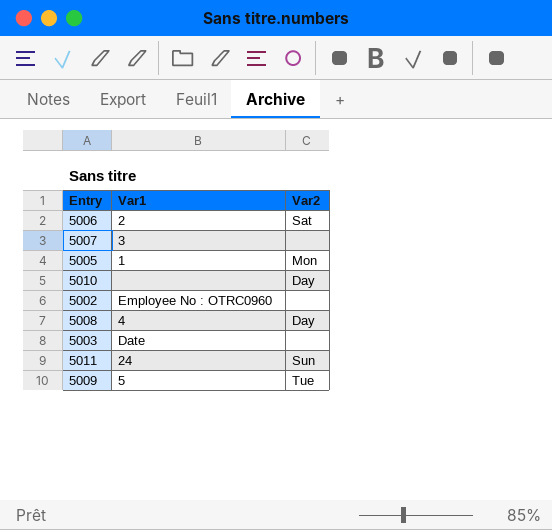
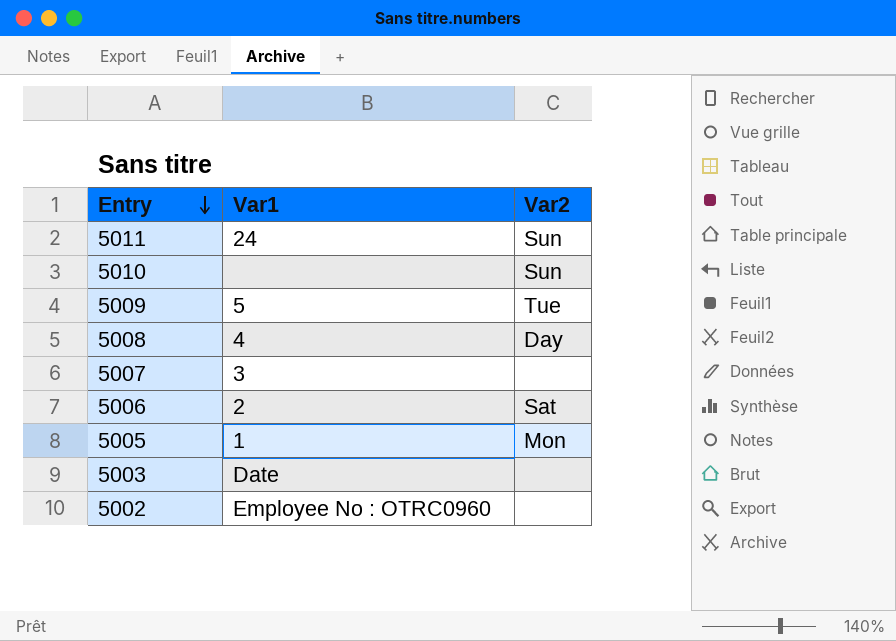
row order: none -> Entry descending
5010 | Var2: Day -> Sun

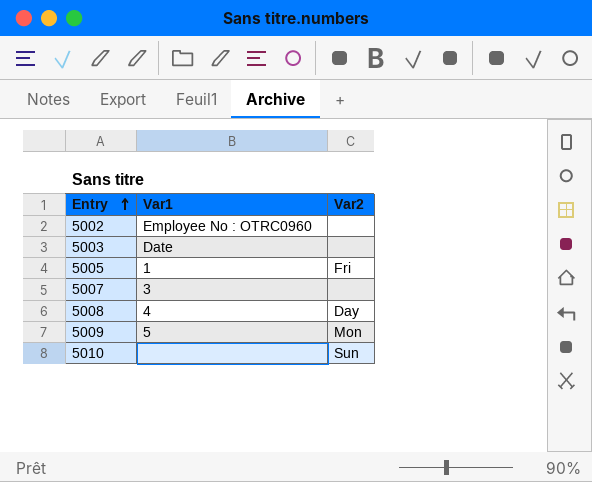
row order: Entry descending -> Entry ascending
row 5011: 24 | Sun -> none
row 5006: 2 | Sat -> none
5005 | Var2: Mon -> Fri
5009 | Var2: Tue -> Mon

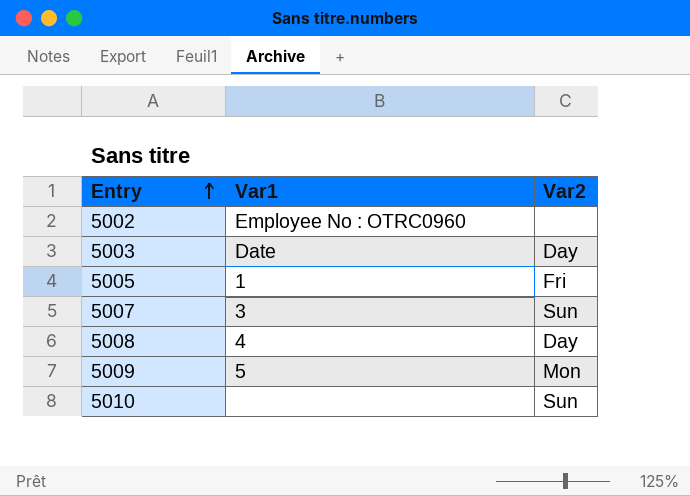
5003 | Var2: none -> Day
5007 | Var2: none -> Sun

